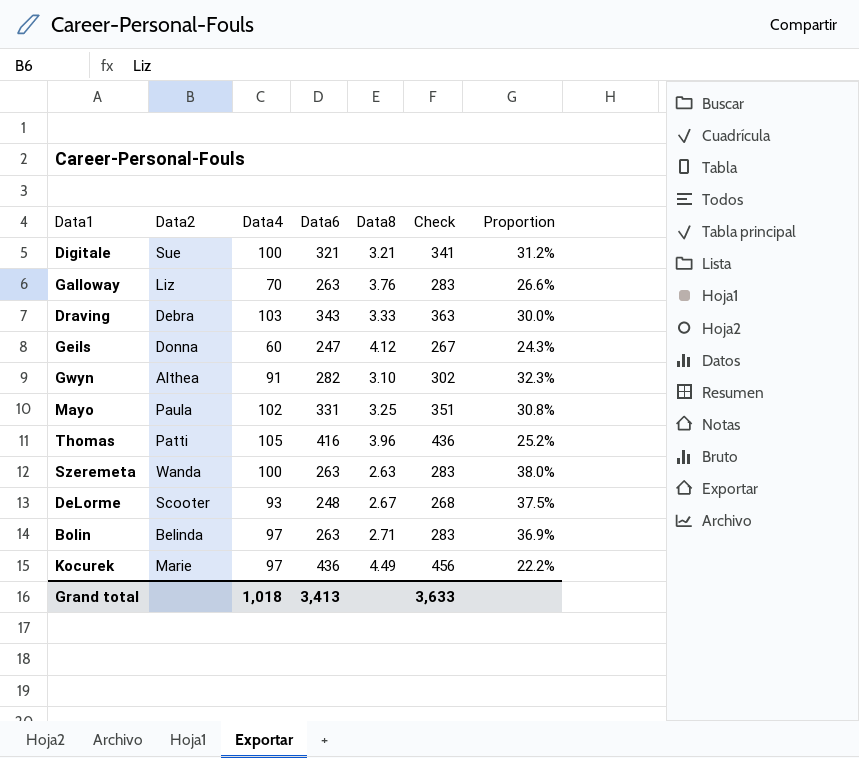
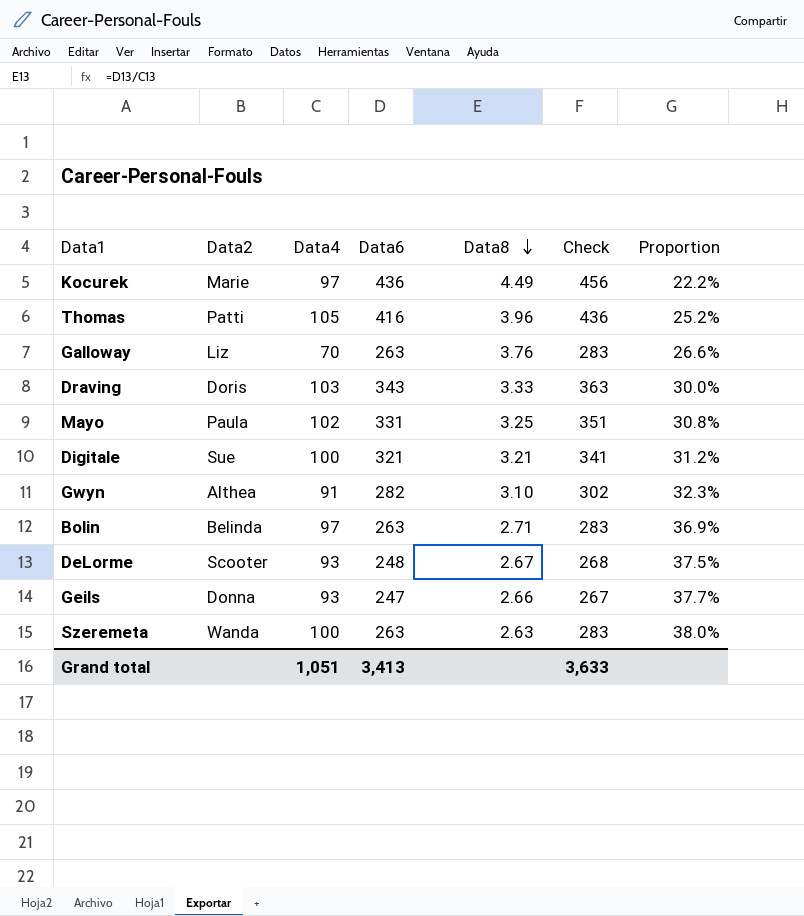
row order: none -> Data8 descending
Draving | Data2: Debra -> Doris
Geils | Data4: 60 -> 93
Geils | Data8: 4.12 -> 2.66
Geils | Proportion: 24.3% -> 37.7%
Grand total | Data4: 1,018 -> 1,051

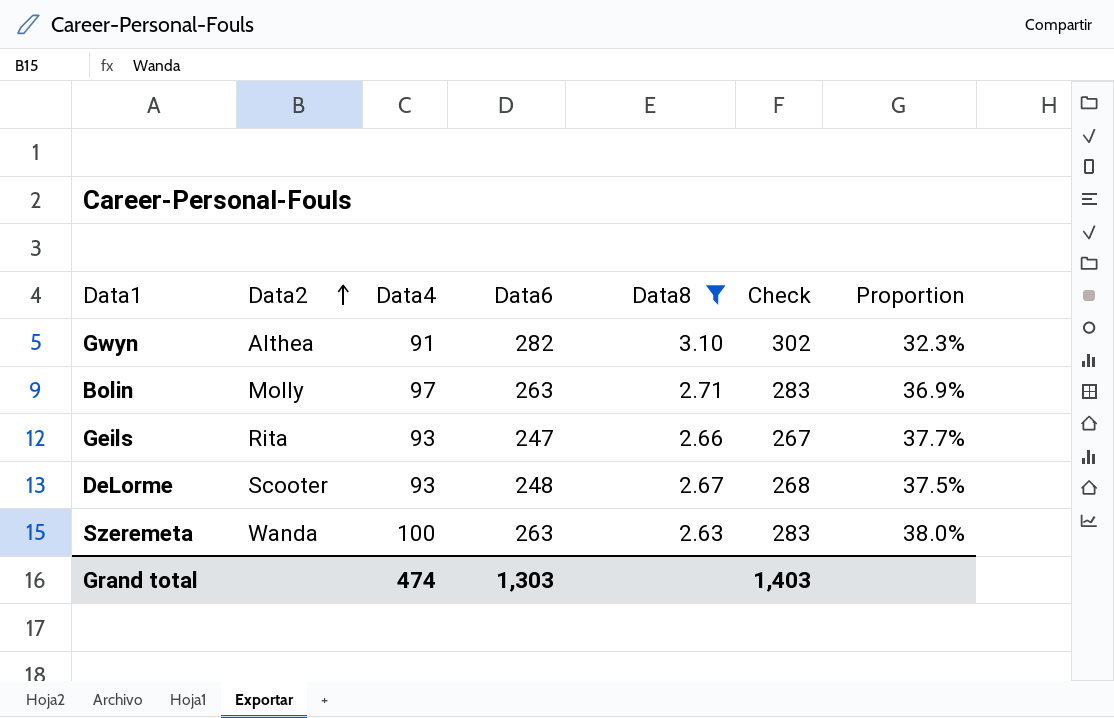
filter: none -> Data8 <= 3.10
row order: Data8 descending -> Data2 ascending
Bolin | Data2: Belinda -> Molly
Geils | Data2: Donna -> Rita
Grand total | Data4: 1,051 -> 474
Grand total | Data6: 3,413 -> 1,303
Grand total | Check: 3,633 -> 1,403

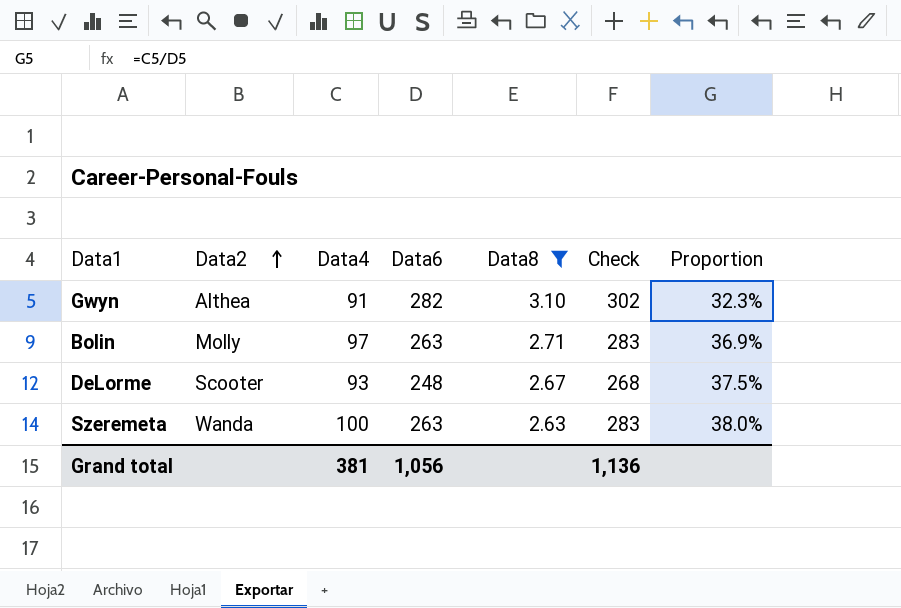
row Geils: Rita | 93 | 247 | 2.66 | 267 | 37.7% -> none
Grand total | Data4: 474 -> 381
Grand total | Data6: 1,303 -> 1,056
Grand total | Check: 1,403 -> 1,136

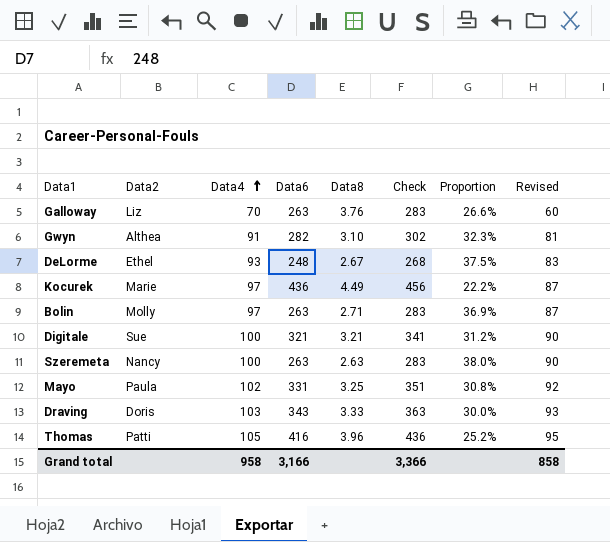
filter: Data8 <= 3.10 -> none
row order: Data2 ascending -> Data4 ascending
column Revised | formula: none -> [Data4] - 10
DeLorme | Data2: Scooter -> Ethel
Szeremeta | Data2: Wanda -> Nancy
Grand total | Data4: 381 -> 958
Grand total | Data6: 1,056 -> 3,166
Grand total | Check: 1,136 -> 3,366

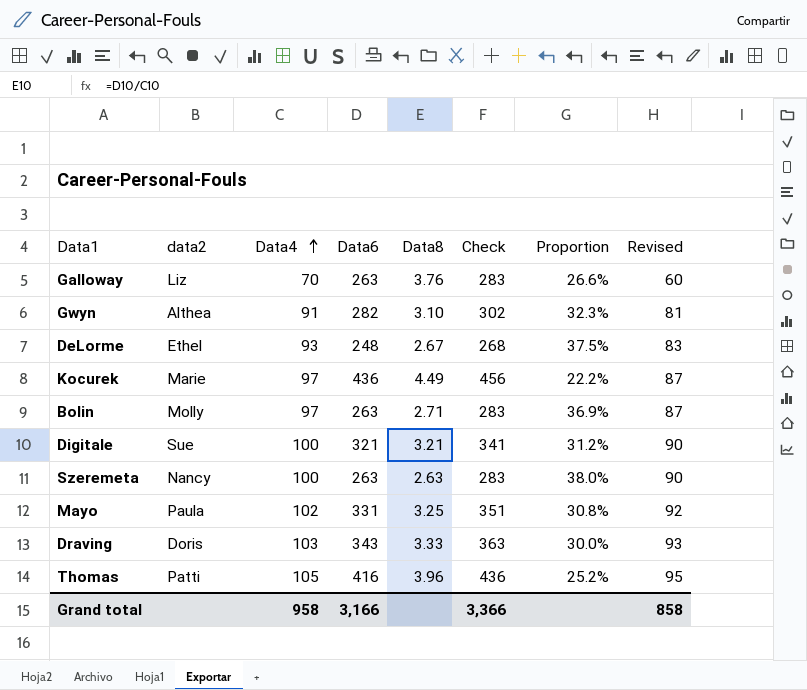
column name: Data2 -> data2

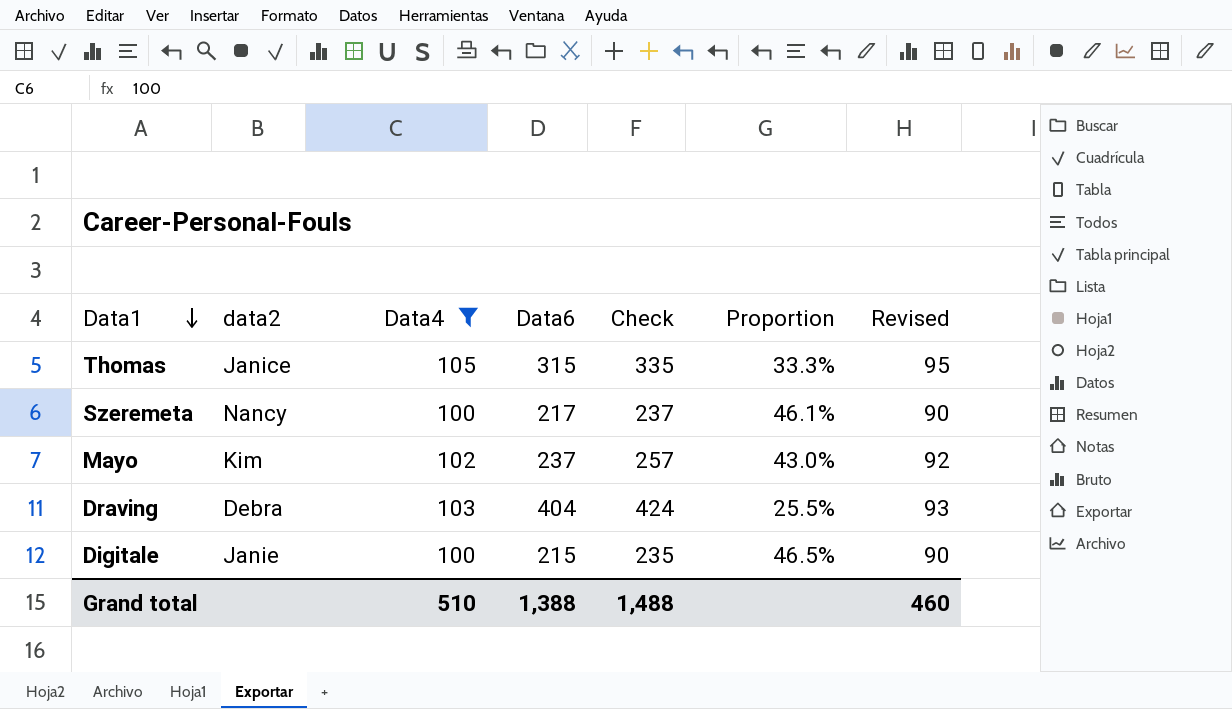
filter: none -> Data4 >= 100
row order: Data4 ascending -> Data1 descending
column Data8 | formula: [Data6] / [Data4] -> none
Thomas | data2: Patti -> Janice
Thomas | Data6: 416 -> 315
Thomas | Check: 436 -> 335
Thomas | Proportion: 25.2% -> 33.3%
Szeremeta | Data6: 263 -> 217
Szeremeta | Check: 283 -> 237
Szeremeta | Proportion: 38.0% -> 46.1%
Mayo | data2: Paula -> Kim
Mayo | Data6: 331 -> 237
Mayo | Check: 351 -> 257
Mayo | Proportion: 30.8% -> 43.0%
Draving | data2: Doris -> Debra
Draving | Data6: 343 -> 404
Draving | Check: 363 -> 424
Draving | Proportion: 30.0% -> 25.5%
Digitale | data2: Sue -> Janie
Digitale | Data6: 321 -> 215
Digitale | Check: 341 -> 235
Digitale | Proportion: 31.2% -> 46.5%
Grand total | Data4: 958 -> 510
Grand total | Data6: 3,166 -> 1,388
Grand total | Check: 3,366 -> 1,488
Grand total | Revised: 858 -> 460

